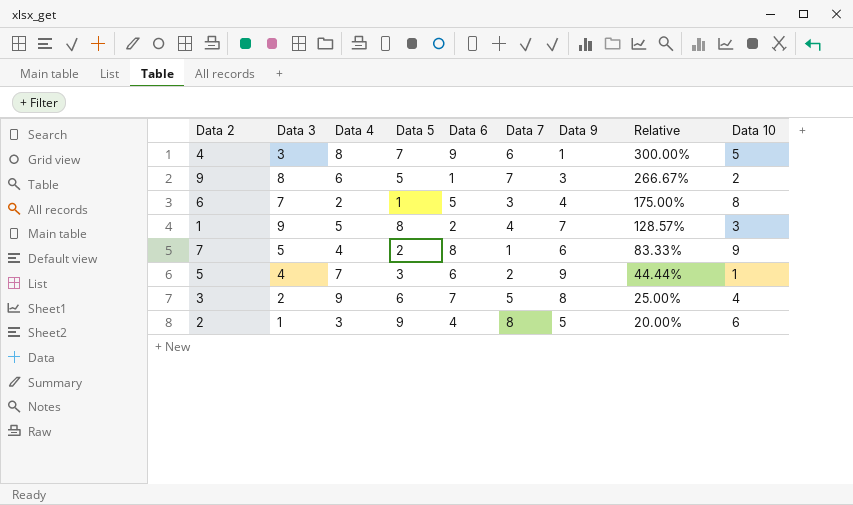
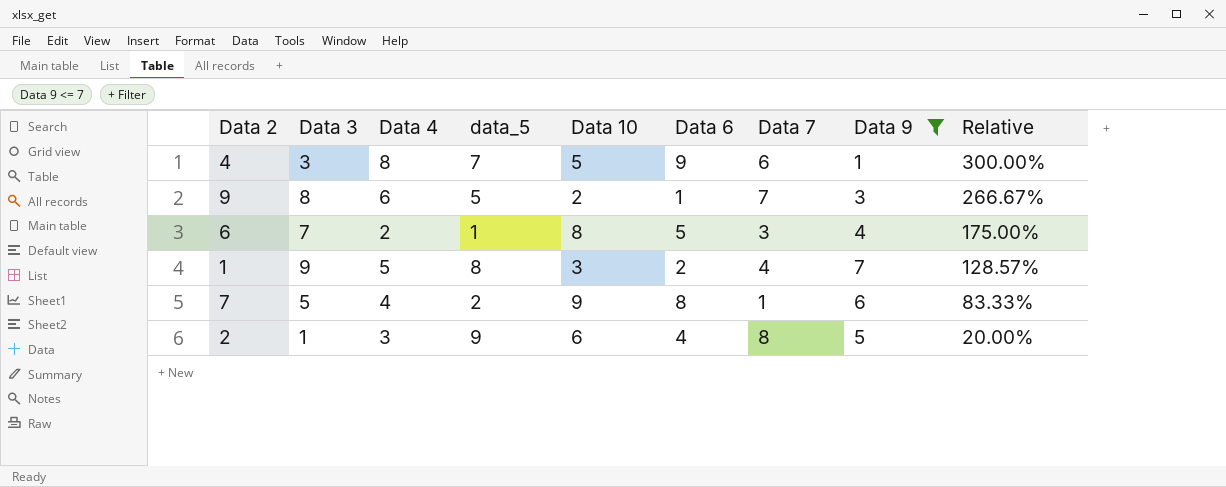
filter: none -> Data 9 <= 7
column name: Data 5 -> data_5
column Data 10 | position: 9 -> 5

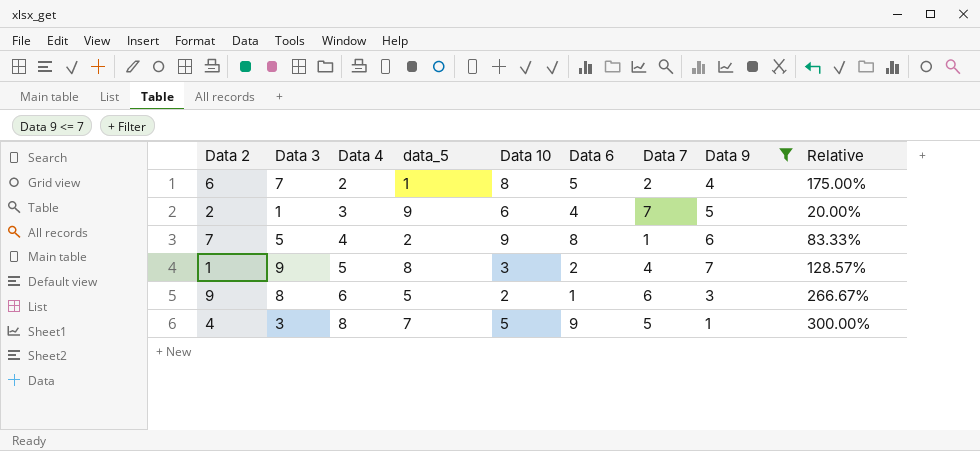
row order: Relative descending -> Data 4 ascending
6 | Data 7: 3 -> 2
2 | Data 7: 8 -> 7
9 | Data 7: 7 -> 6
4 | Data 7: 6 -> 5

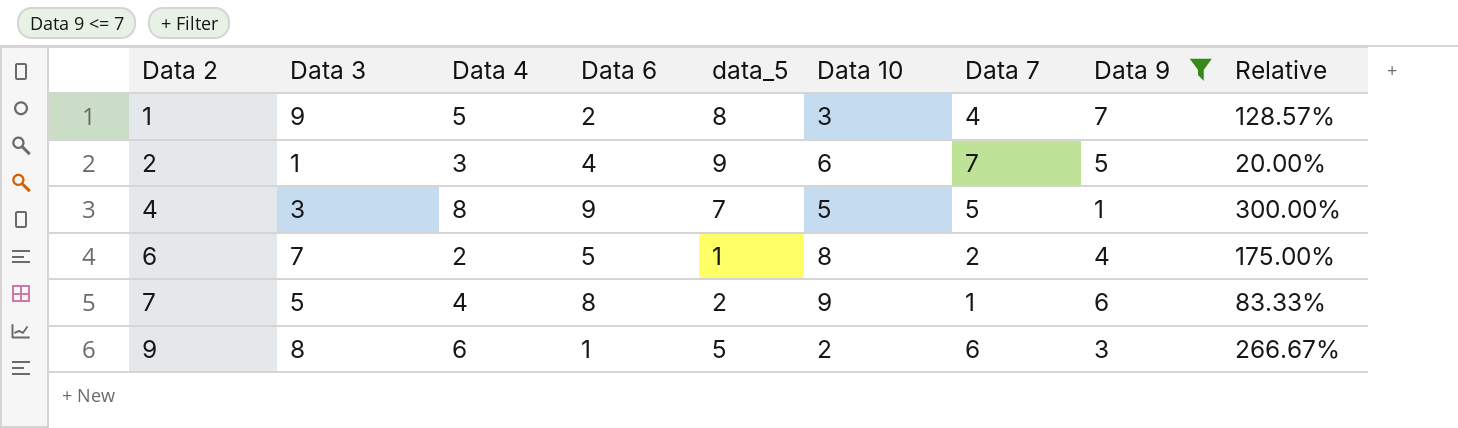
row order: Data 4 ascending -> Data 2 ascending
column Data 6 | position: 6 -> 4

